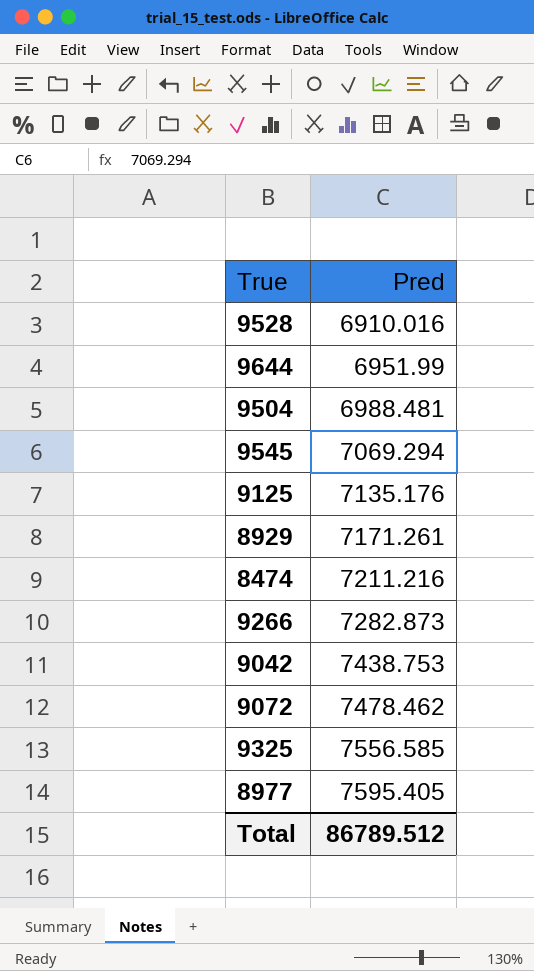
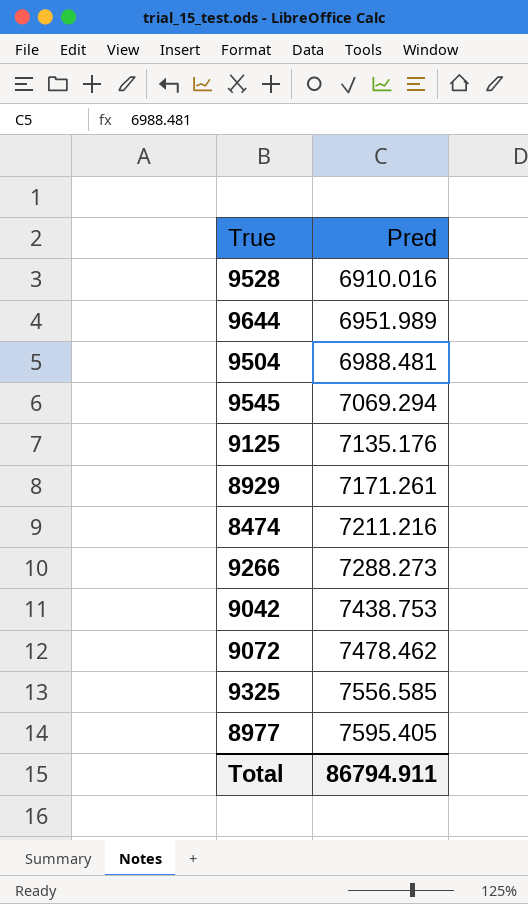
9644 | Pred: 6951.99 -> 6951.989
9266 | Pred: 7282.873 -> 7288.273
Total | Pred: 86789.512 -> 86794.911

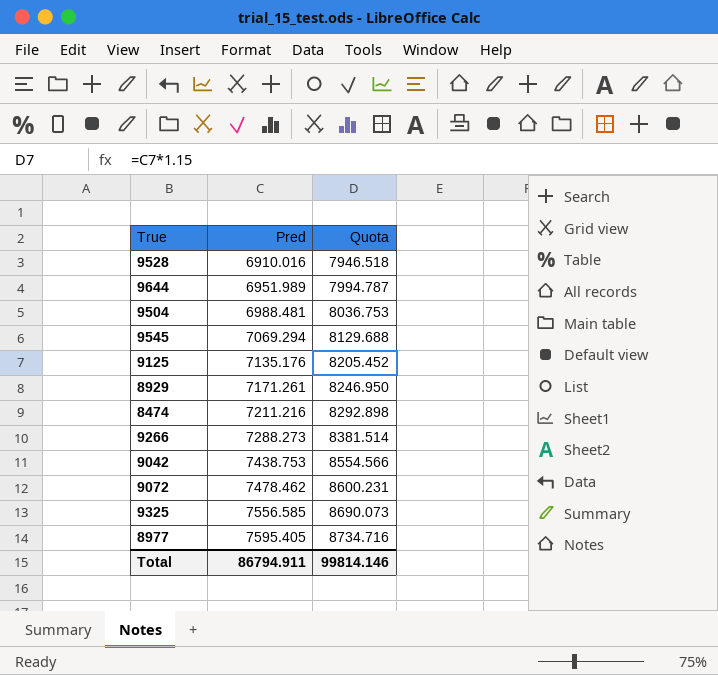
column Quota | formula: none -> [Pred] * 1.15

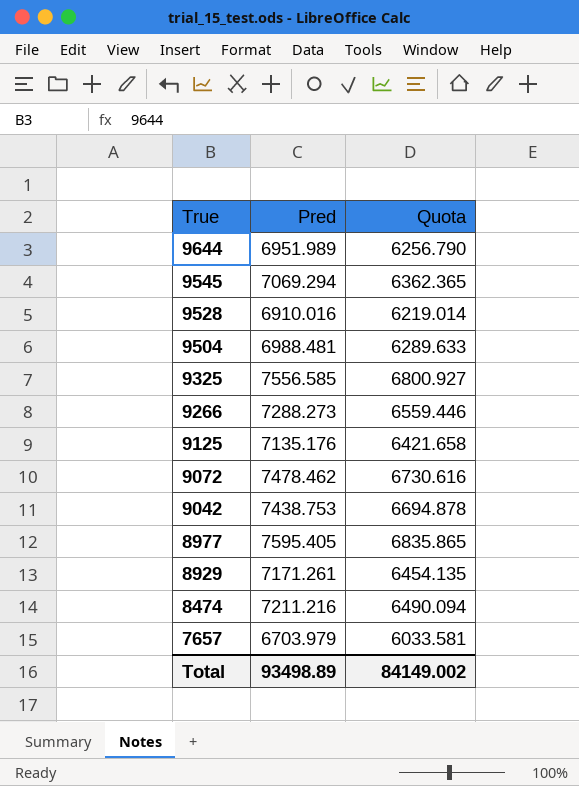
row order: Pred ascending -> True descending
column Quota | formula: [Pred] * 1.15 -> [Pred] * 0.9
row 7657: none -> 6703.979 | 6033.581
Total | Pred: 86794.911 -> 93498.89
Total | Quota: 99814.146 -> 84149.002

